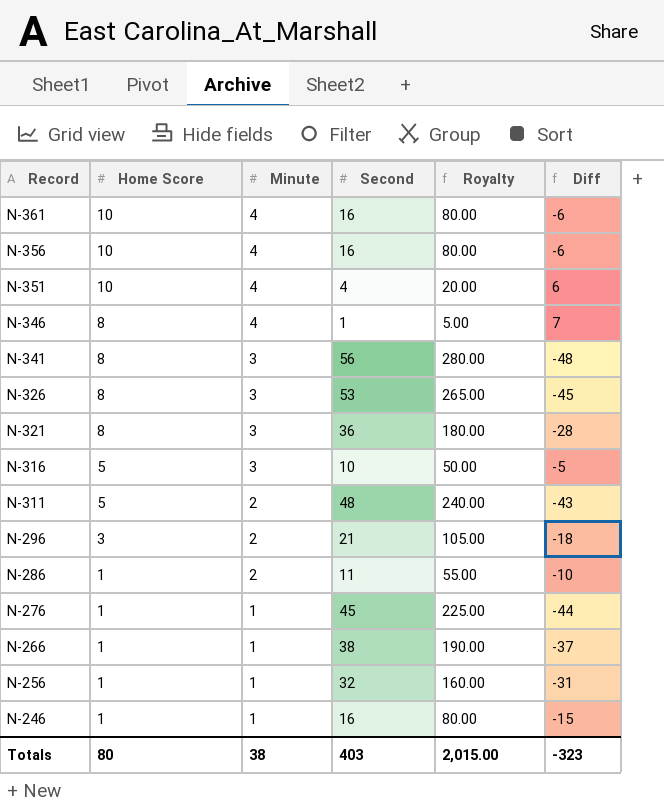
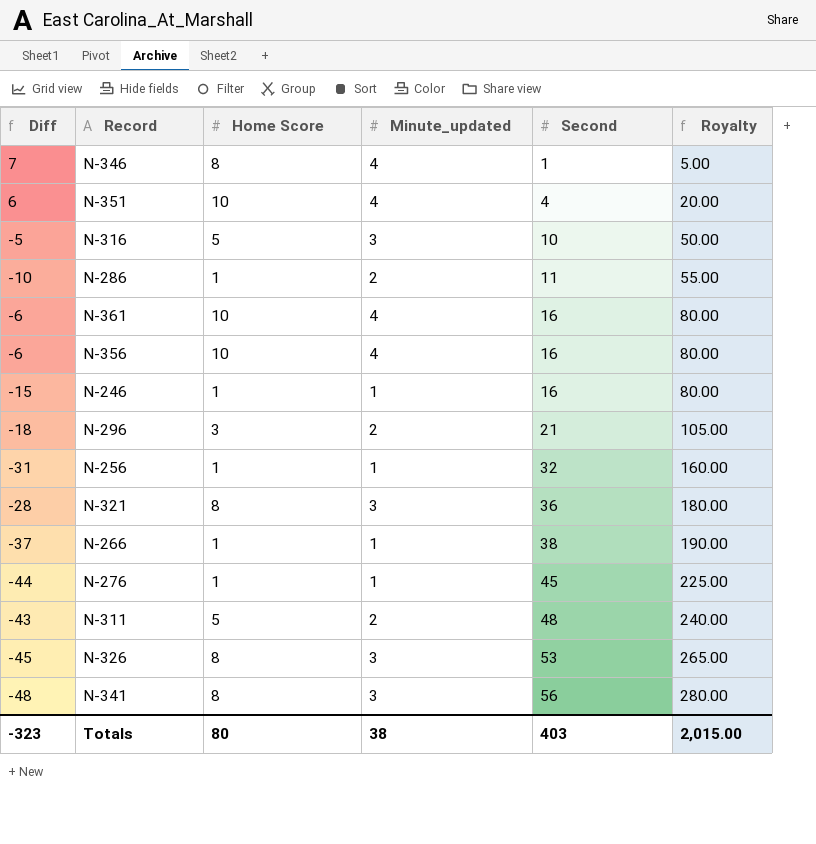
row order: Record descending -> Second ascending
column Diff | position: 6 -> 1
column name: Minute -> Minute_updated

